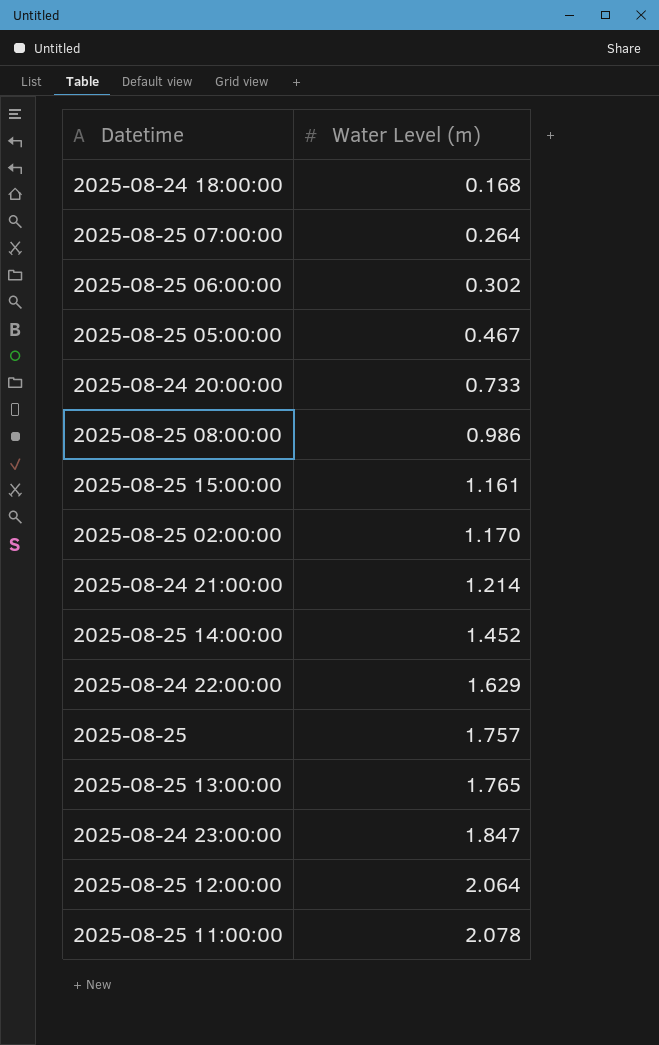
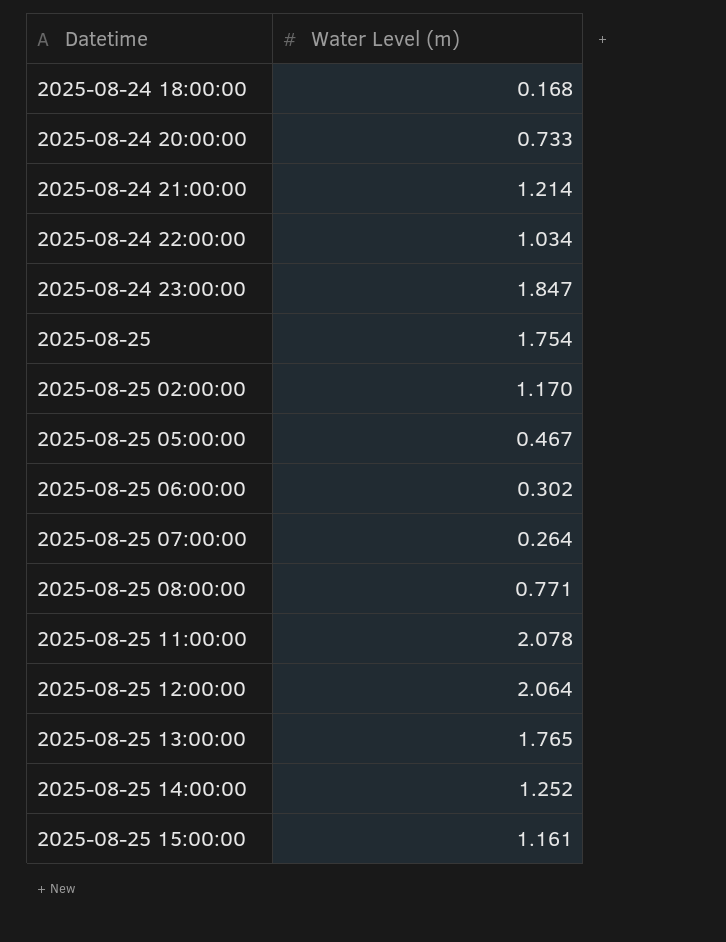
row order: Water Level (m) ascending -> Datetime ascending
2025-08-24 22:00:00 | Water Level (m): 1.629 -> 1.034
2025-08-25 | Water Level (m): 1.757 -> 1.754
2025-08-25 08:00:00 | Water Level (m): 0.986 -> 0.771
2025-08-25 14:00:00 | Water Level (m): 1.452 -> 1.252

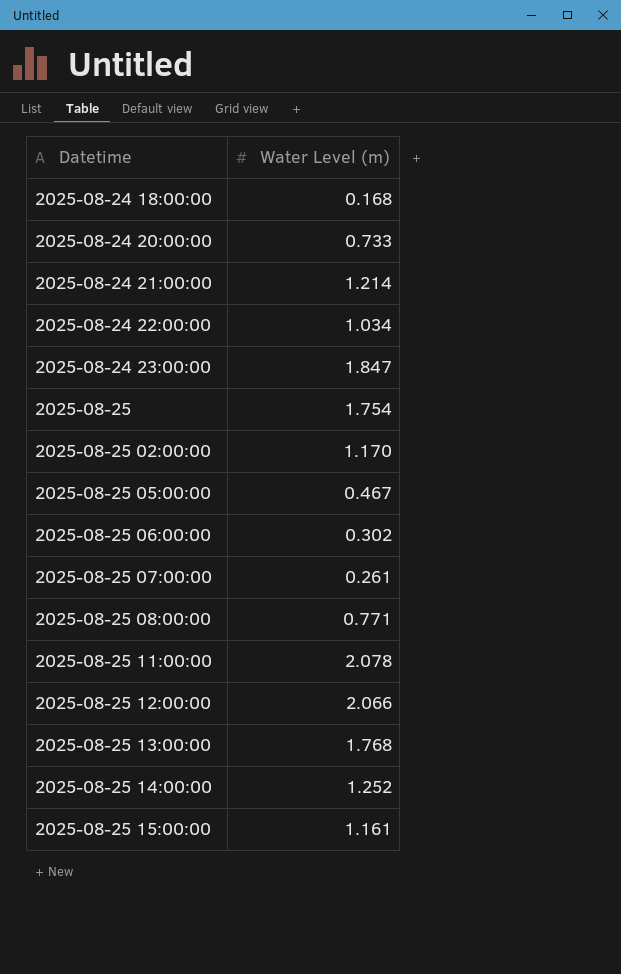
2025-08-25 07:00:00 | Water Level (m): 0.264 -> 0.261
2025-08-25 12:00:00 | Water Level (m): 2.064 -> 2.066
2025-08-25 13:00:00 | Water Level (m): 1.765 -> 1.768

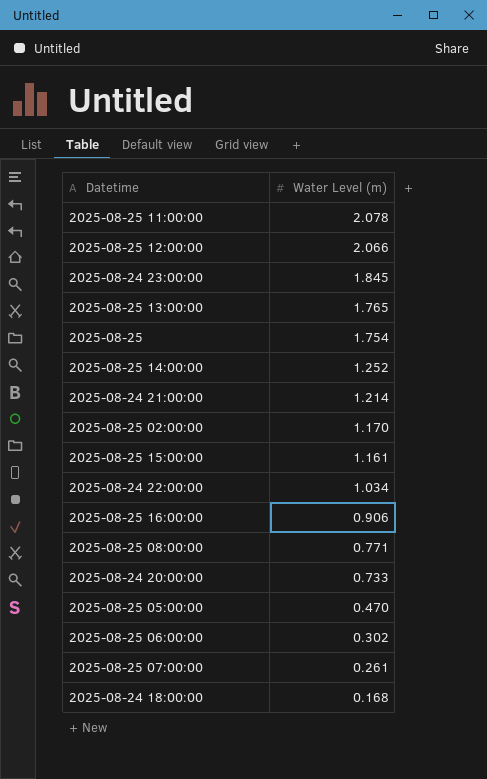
row order: Datetime ascending -> Water Level (m) descending
2025-08-24 23:00:00 | Water Level (m): 1.847 -> 1.845
2025-08-25 13:00:00 | Water Level (m): 1.768 -> 1.765
row 2025-08-25 16:00:00: none -> 0.906
2025-08-25 05:00:00 | Water Level (m): 0.467 -> 0.470

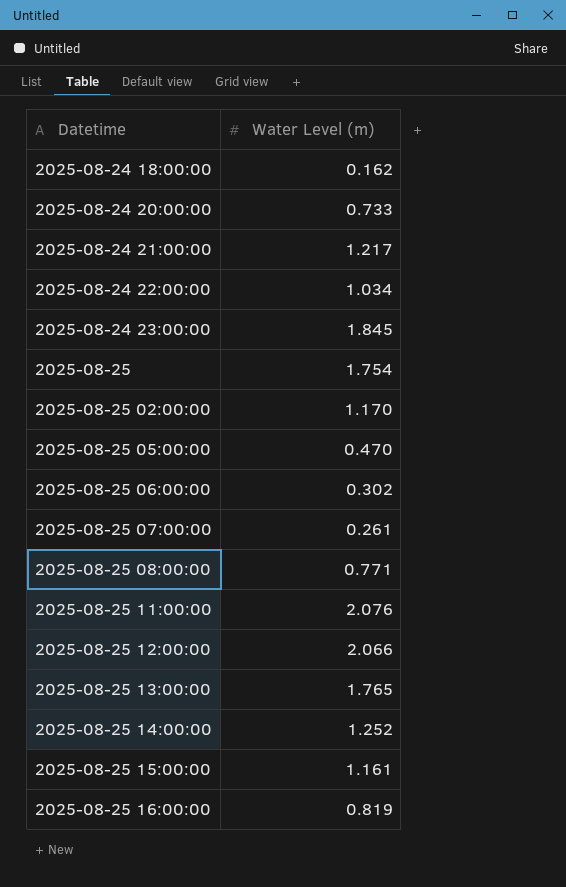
row order: Water Level (m) descending -> Datetime ascending
2025-08-24 18:00:00 | Water Level (m): 0.168 -> 0.162
2025-08-24 21:00:00 | Water Level (m): 1.214 -> 1.217
2025-08-25 11:00:00 | Water Level (m): 2.078 -> 2.076
2025-08-25 16:00:00 | Water Level (m): 0.906 -> 0.819

